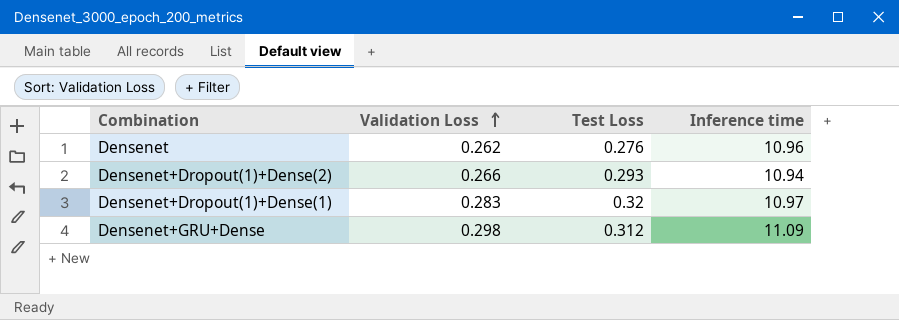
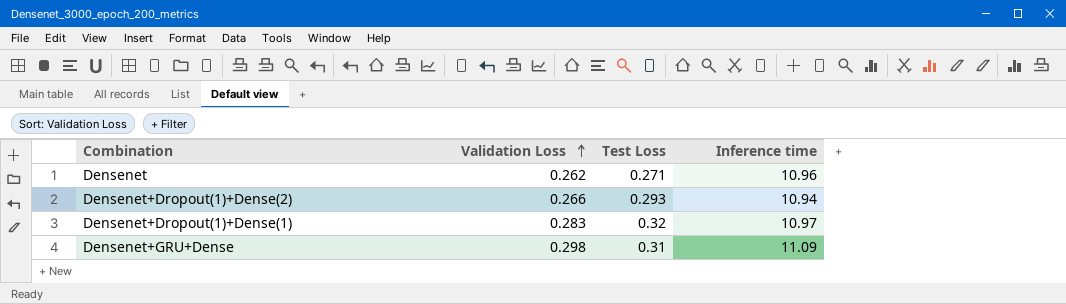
Densenet | Test Loss: 0.276 -> 0.271
Densenet+GRU+Dense | Test Loss: 0.312 -> 0.31

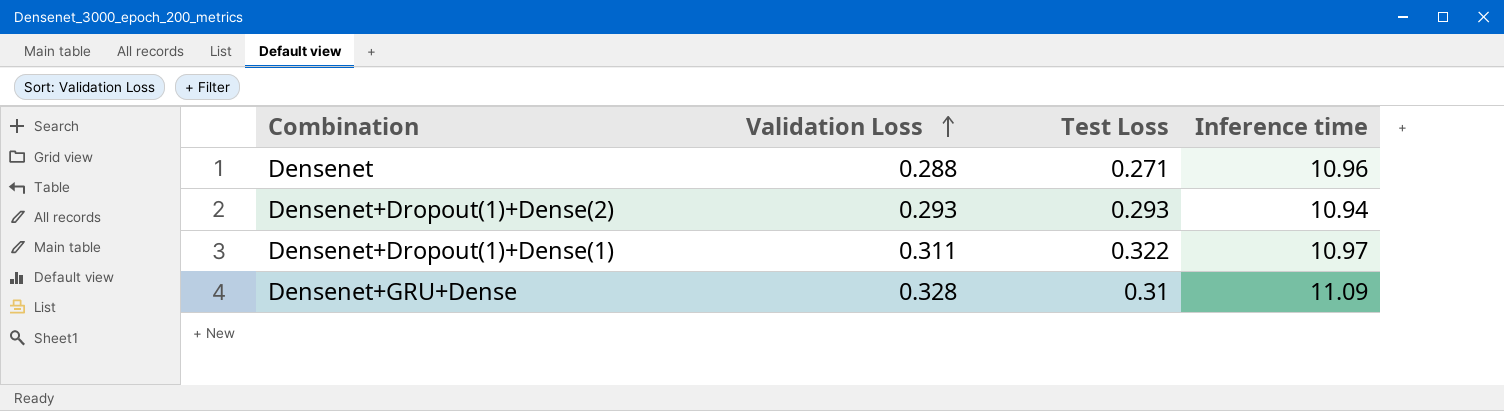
Densenet | Validation Loss: 0.262 -> 0.288
Densenet+Dropout(1)+Dense(2) | Validation Loss: 0.266 -> 0.293
Densenet+Dropout(1)+Dense(1) | Validation Loss: 0.283 -> 0.311
Densenet+Dropout(1)+Dense(1) | Test Loss: 0.32 -> 0.322
Densenet+GRU+Dense | Validation Loss: 0.298 -> 0.328

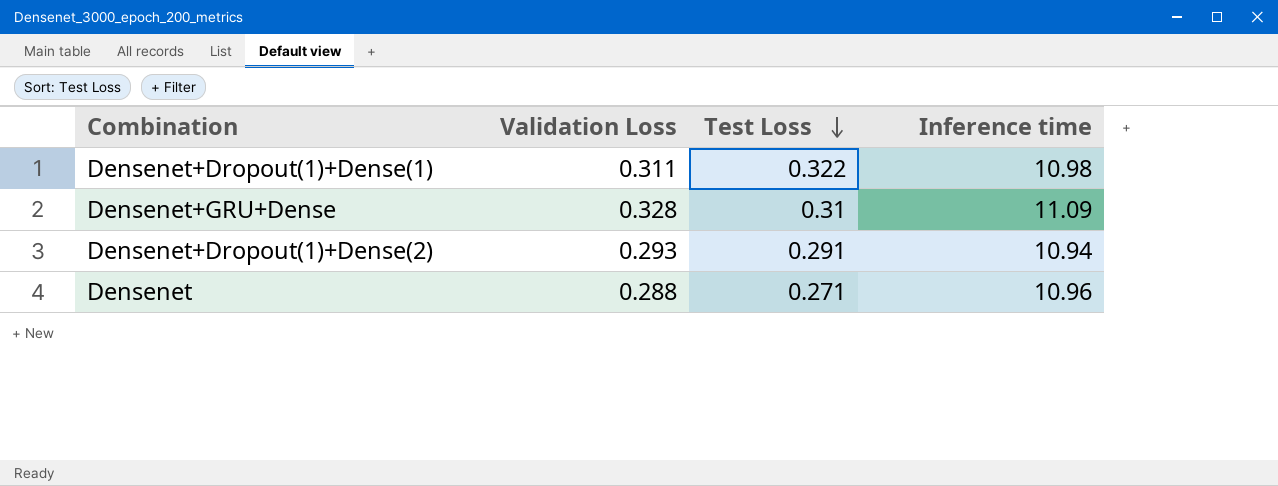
row order: Validation Loss ascending -> Test Loss descending
Densenet+Dropout(1)+Dense(1) | Inference time: 10.97 -> 10.98
Densenet+Dropout(1)+Dense(2) | Test Loss: 0.293 -> 0.291

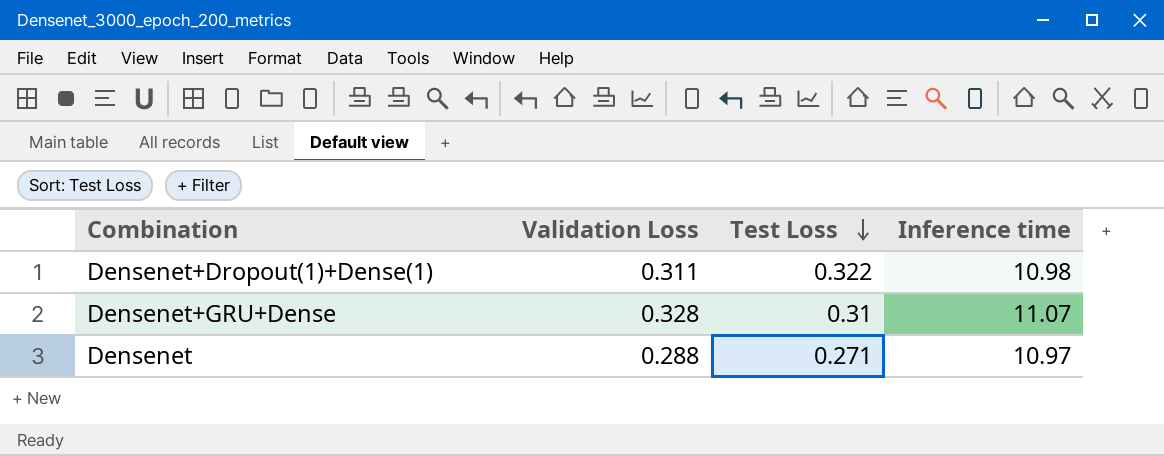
row Densenet+Dropout(1)+Dense(2): 0.293 | 0.291 | 10.94 -> none
Densenet+GRU+Dense | Inference time: 11.09 -> 11.07
Densenet | Inference time: 10.96 -> 10.97

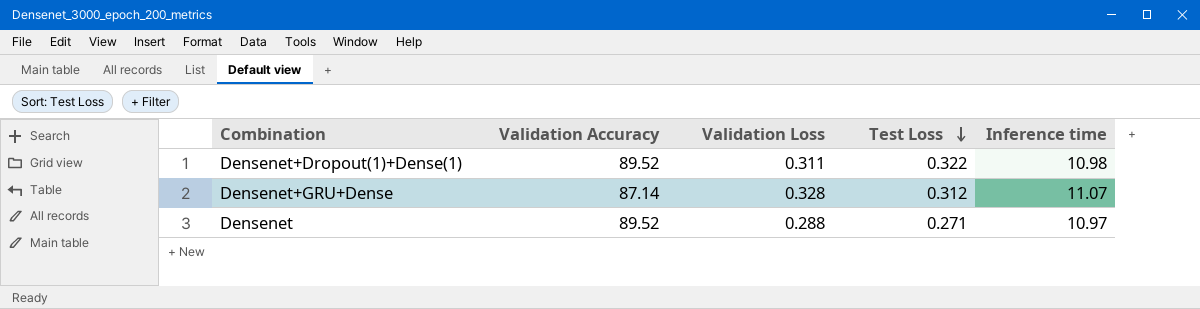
column Validation Accuracy | position: none -> 2
Densenet+GRU+Dense | Test Loss: 0.31 -> 0.312

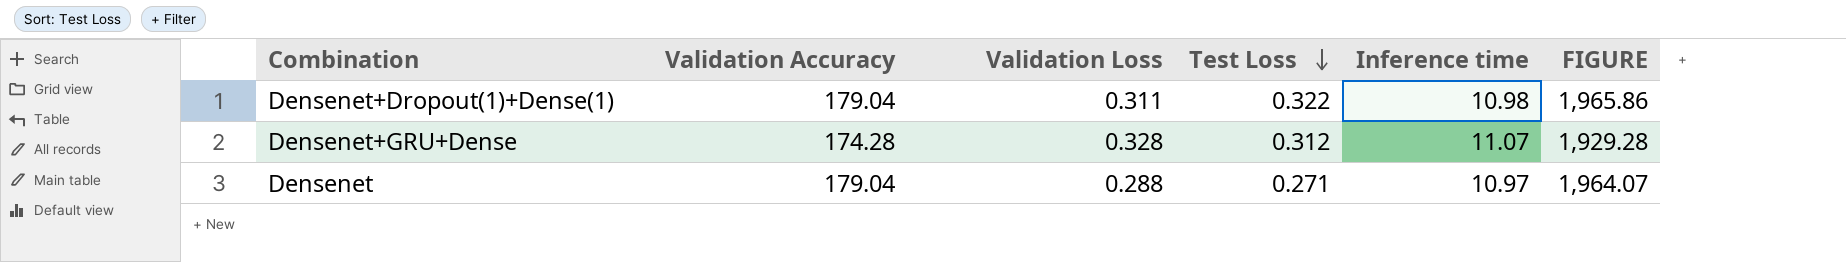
column FIGURE | formula: none -> [Validation Accuracy] * [Inference time]
Densenet+Dropout(1)+Dense(1) | Validation Accuracy: 89.52 -> 179.04
Densenet+GRU+Dense | Validation Accuracy: 87.14 -> 174.28
Densenet | Validation Accuracy: 89.52 -> 179.04

